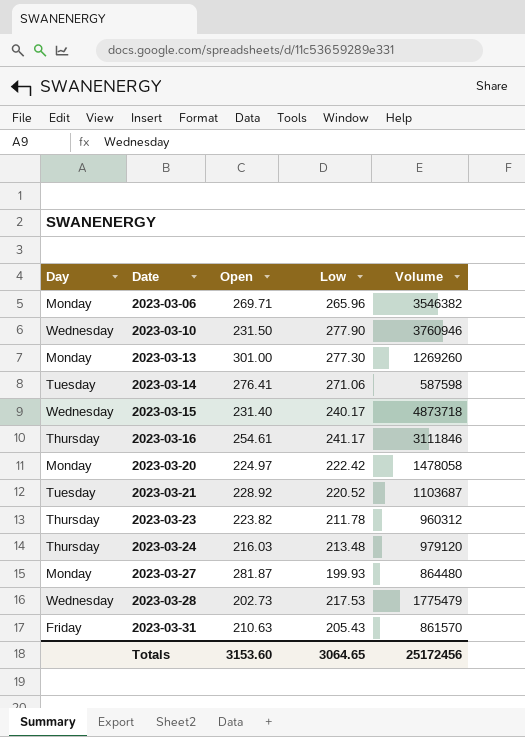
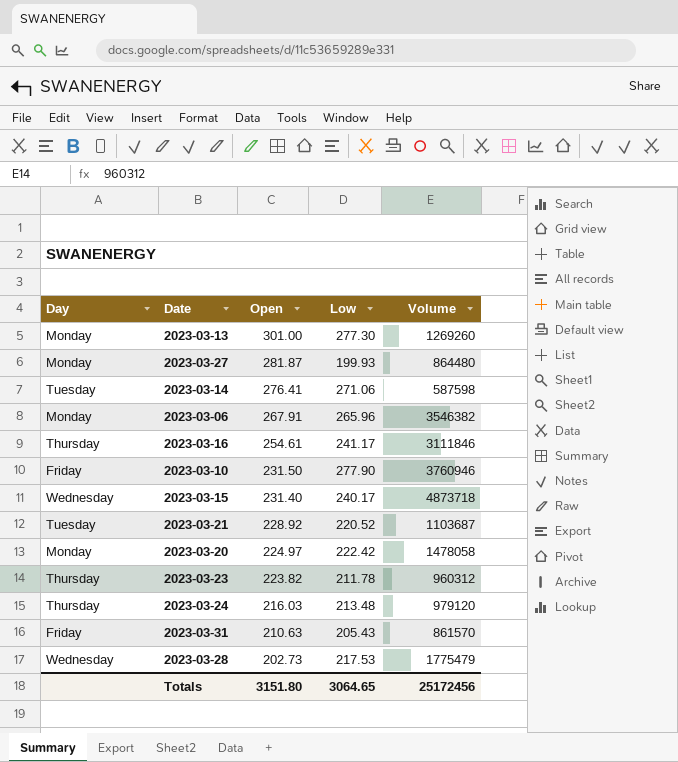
row order: Date ascending -> Open descending
2023-03-06 | Open: 269.71 -> 267.91
2023-03-10 | Day: Wednesday -> Friday
Totals | Open: 3153.60 -> 3151.80

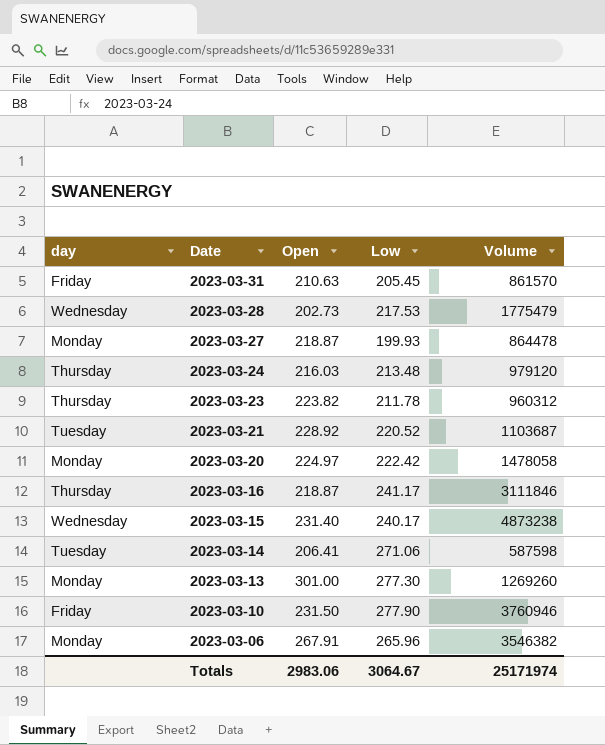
row order: Open descending -> Date descending
column name: Day -> day
2023-03-31 | Low: 205.43 -> 205.45
2023-03-27 | Open: 281.87 -> 218.87
2023-03-27 | Volume: 864480 -> 864478
2023-03-16 | Open: 254.61 -> 218.87
2023-03-15 | Volume: 4873718 -> 4873238
2023-03-14 | Open: 276.41 -> 206.41
Totals | Open: 3151.80 -> 2983.06
Totals | Low: 3064.65 -> 3064.67
Totals | Volume: 25172456 -> 25171974

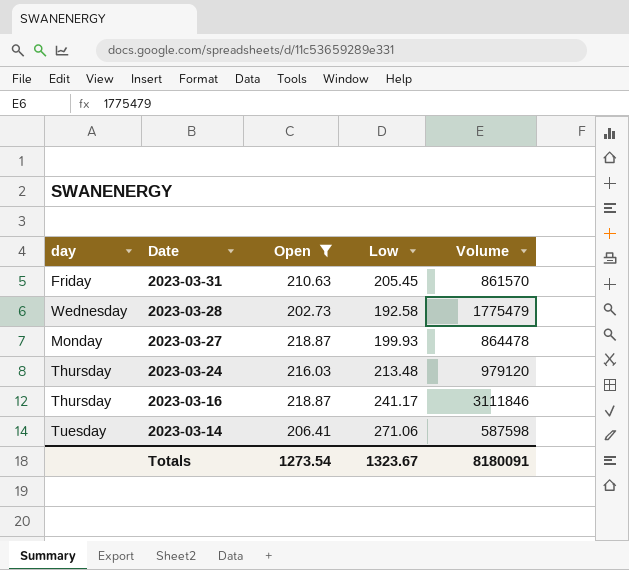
filter: none -> Open <= 218.87
2023-03-28 | Low: 217.53 -> 192.58
Totals | Open: 2983.06 -> 1273.54
Totals | Low: 3064.67 -> 1323.67
Totals | Volume: 25171974 -> 8180091

